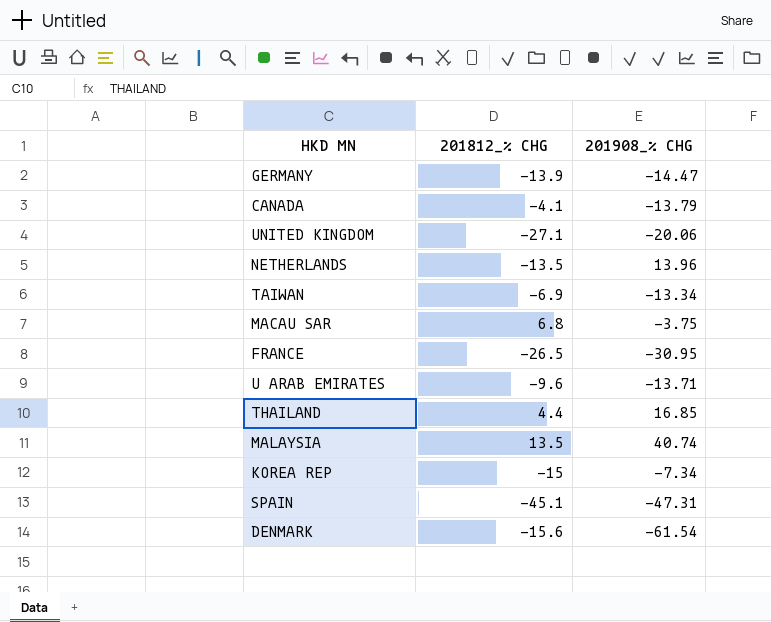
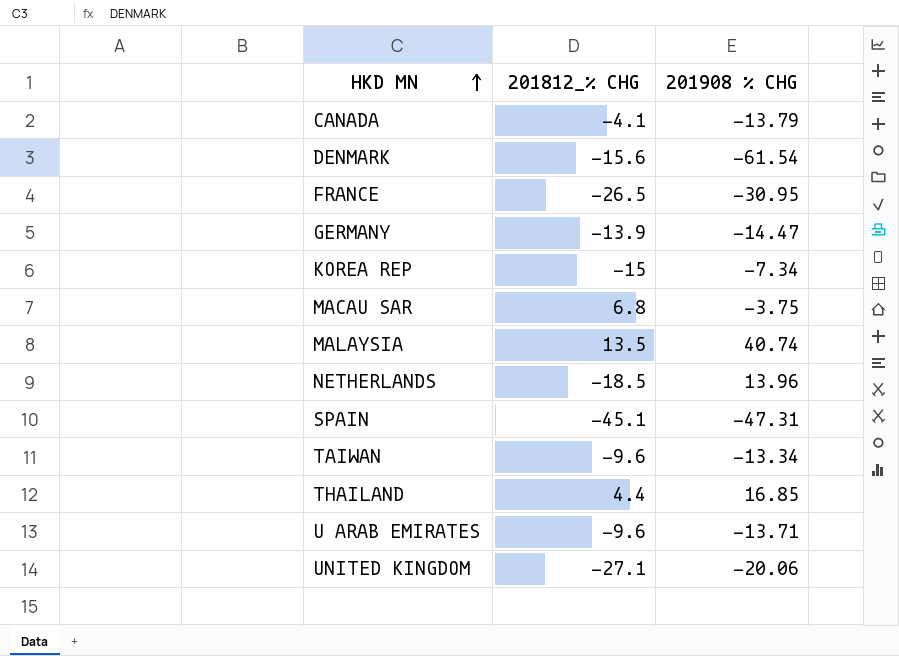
row order: none -> HKD MN ascending
column name: 201908_% CHG -> 201908 % CHG
NETHERLANDS | 201812_% CHG: -13.5 -> -18.5
TAIWAN | 201812_% CHG: -6.9 -> -9.6

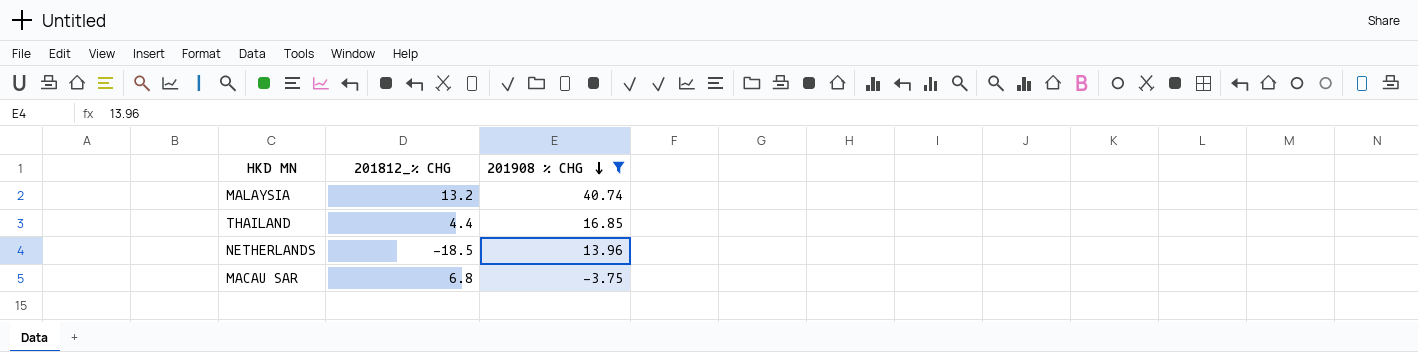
filter: none -> 201908 % CHG >= -3.75
row order: HKD MN ascending -> 201908 % CHG descending
MALAYSIA | 201812_% CHG: 13.5 -> 13.2

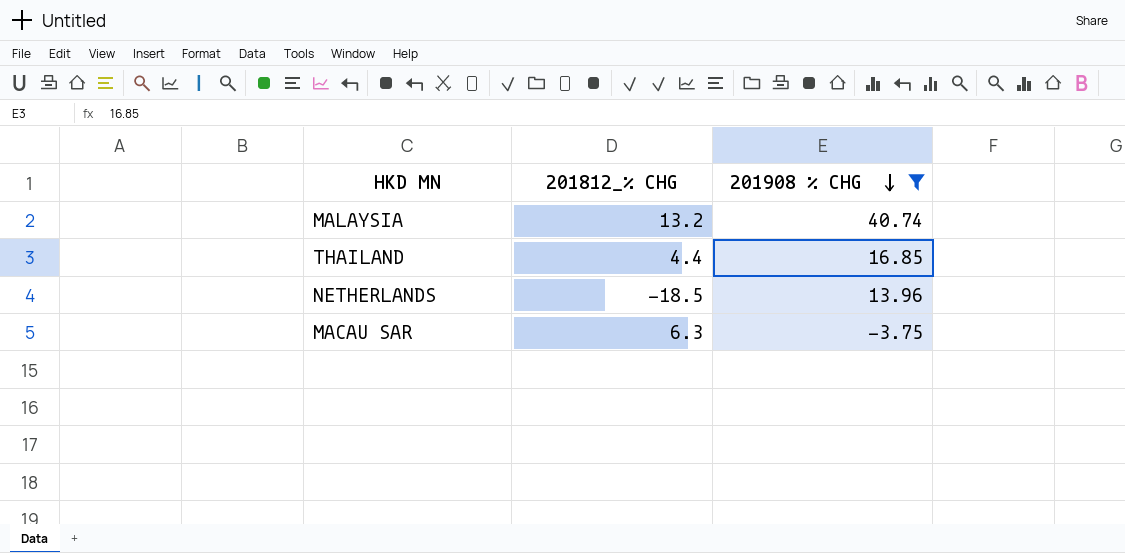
MACAU SAR | 201812_% CHG: 6.8 -> 6.3

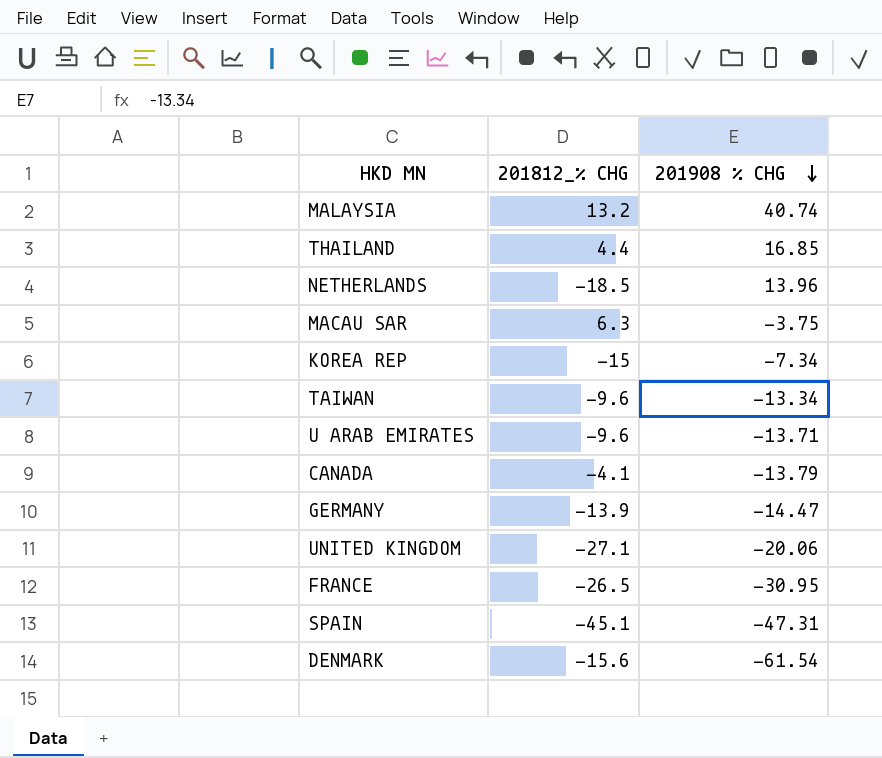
filter: 201908 % CHG >= -3.75 -> none

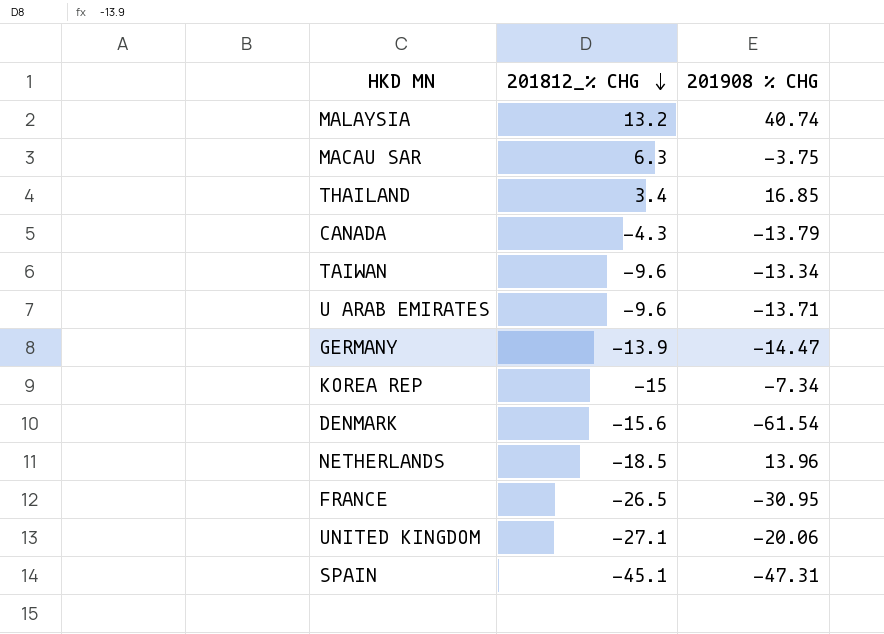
row order: 201908 % CHG descending -> 201812_% CHG descending
THAILAND | 201812_% CHG: 4.4 -> 3.4
CANADA | 201812_% CHG: -4.1 -> -4.3

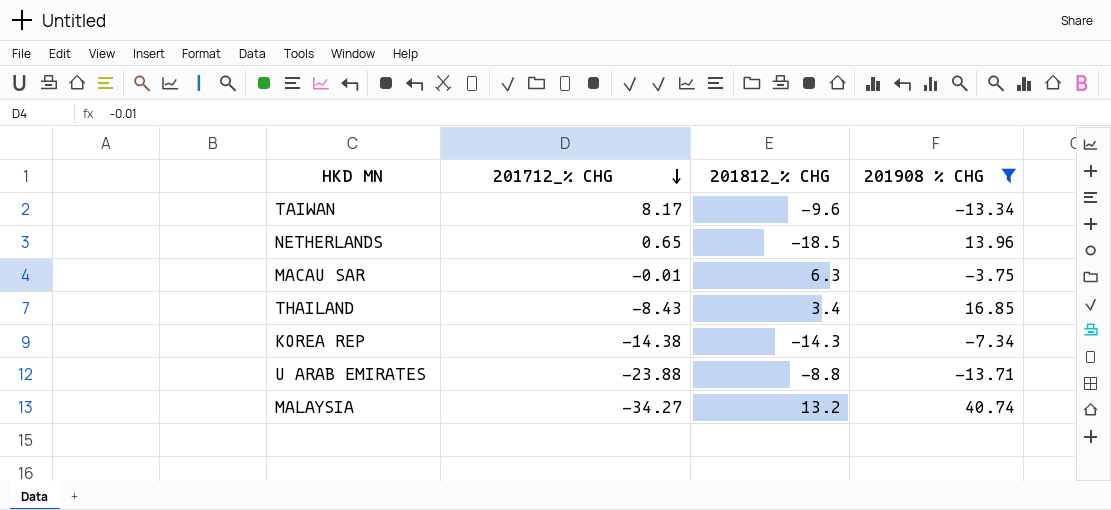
filter: none -> 201908 % CHG >= -13.71
row order: 201812_% CHG descending -> 201712_% CHG descending
column 201712_% CHG | position: none -> 2
KOREA REP | 201812_% CHG: -15 -> -14.3
U ARAB EMIRATES | 201812_% CHG: -9.6 -> -8.8

